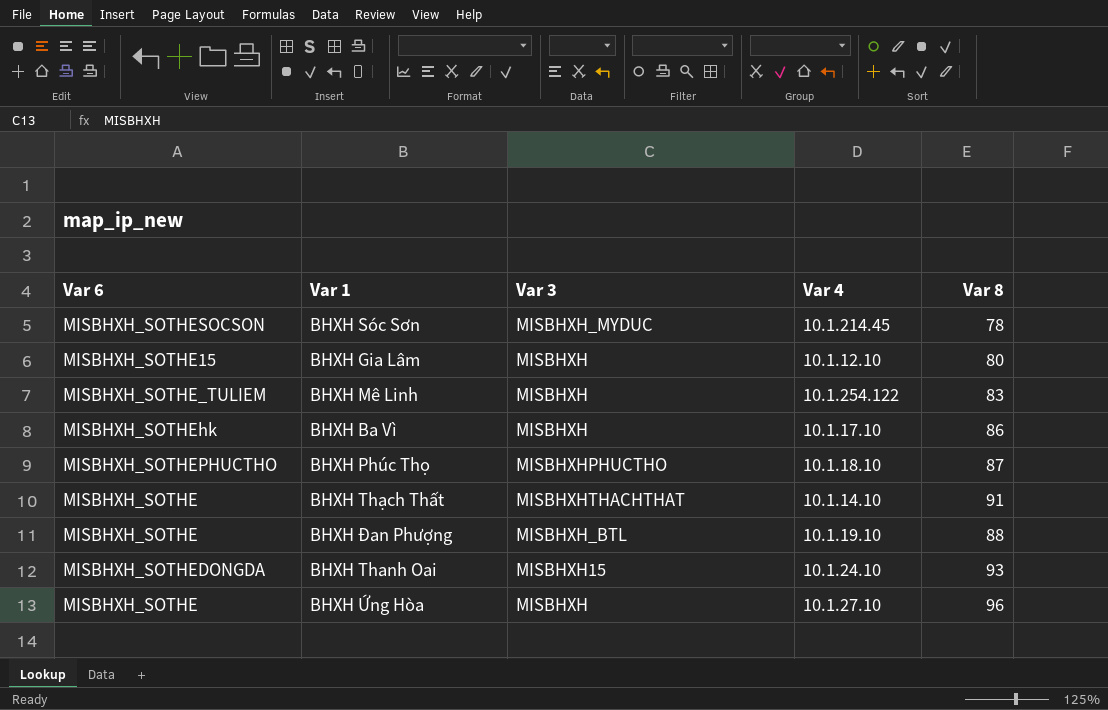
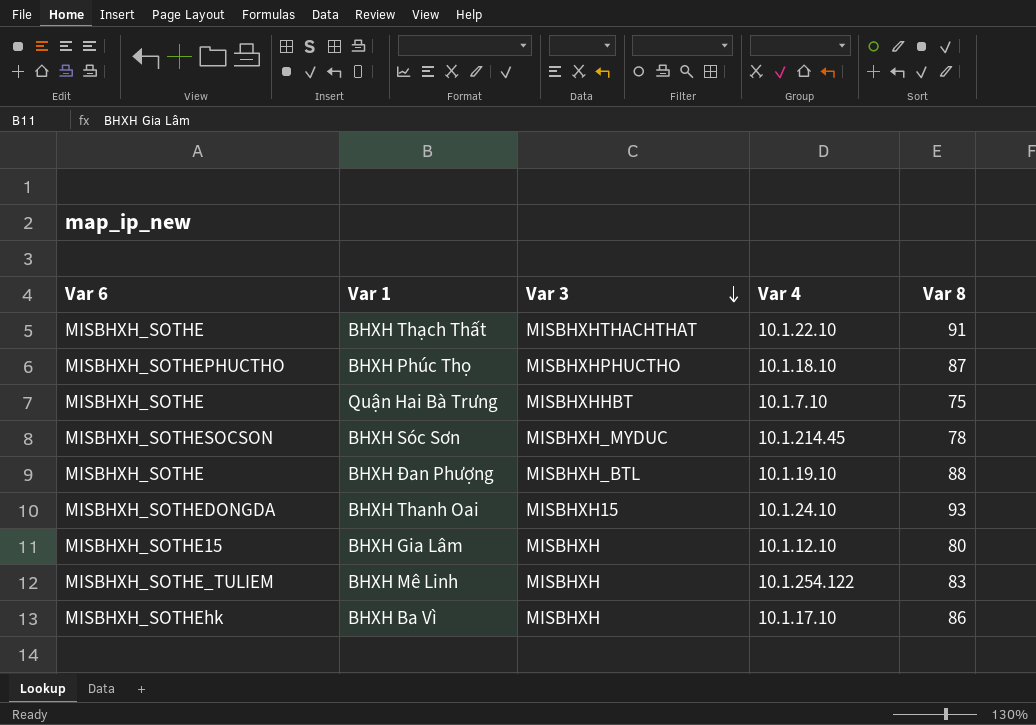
row order: none -> Var 3 descending
row BHXH Ứng Hòa: MISBHXH_SOTHE | MISBHXH | 10.1.27.10 | 96 -> none
BHXH Thạch Thất | Var 4: 10.1.14.10 -> 10.1.22.10
row Quận Hai Bà Trưng: none -> MISBHXH_SOTHE | MISBHXHHBT | 10.1.7.10 | 75

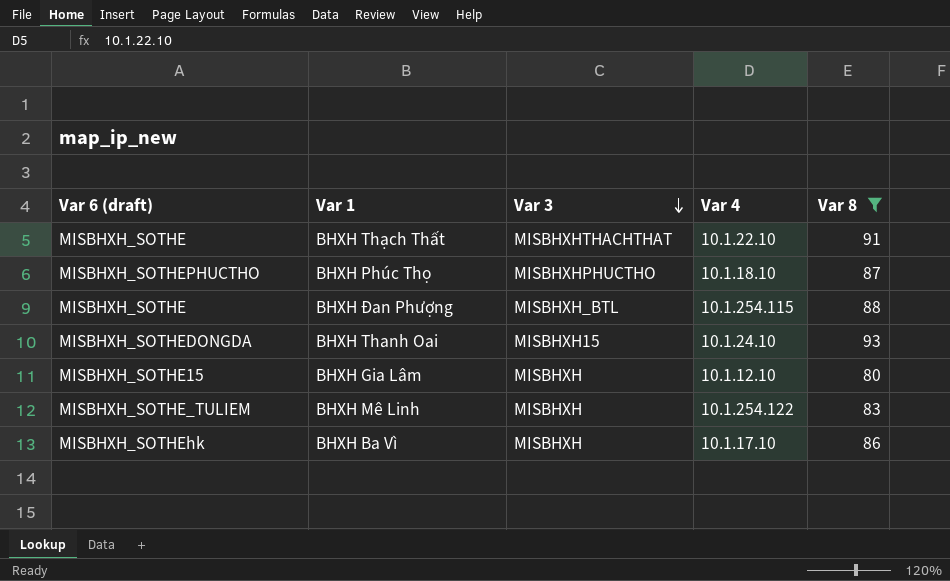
filter: none -> Var 8 >= 80
column name: Var 6 -> Var 6 (draft)
BHXH Đan Phượng | Var 4: 10.1.19.10 -> 10.1.254.115

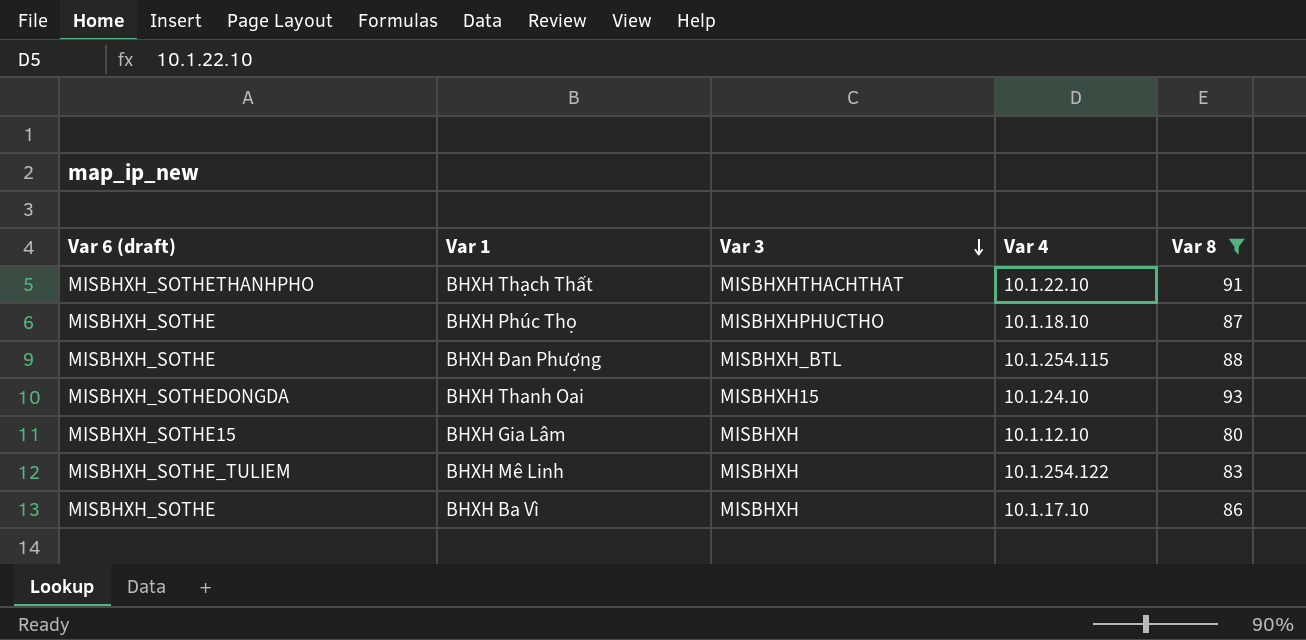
BHXH Thạch Thất | Var 6 (draft): MISBHXH_SOTHE -> MISBHXH_SOTHETHANHPHO
BHXH Phúc Thọ | Var 6 (draft): MISBHXH_SOTHEPHUCTHO -> MISBHXH_SOTHE
BHXH Ba Vì | Var 6 (draft): MISBHXH_SOTHEhk -> MISBHXH_SOTHE

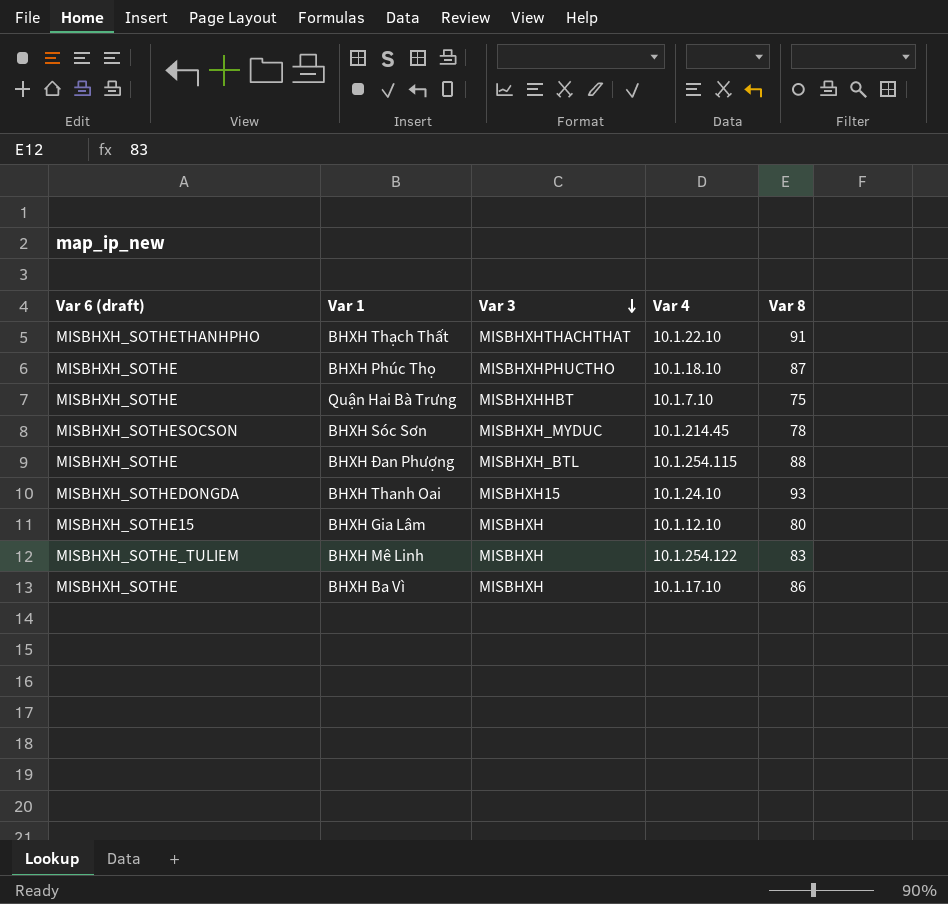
filter: Var 8 >= 80 -> none

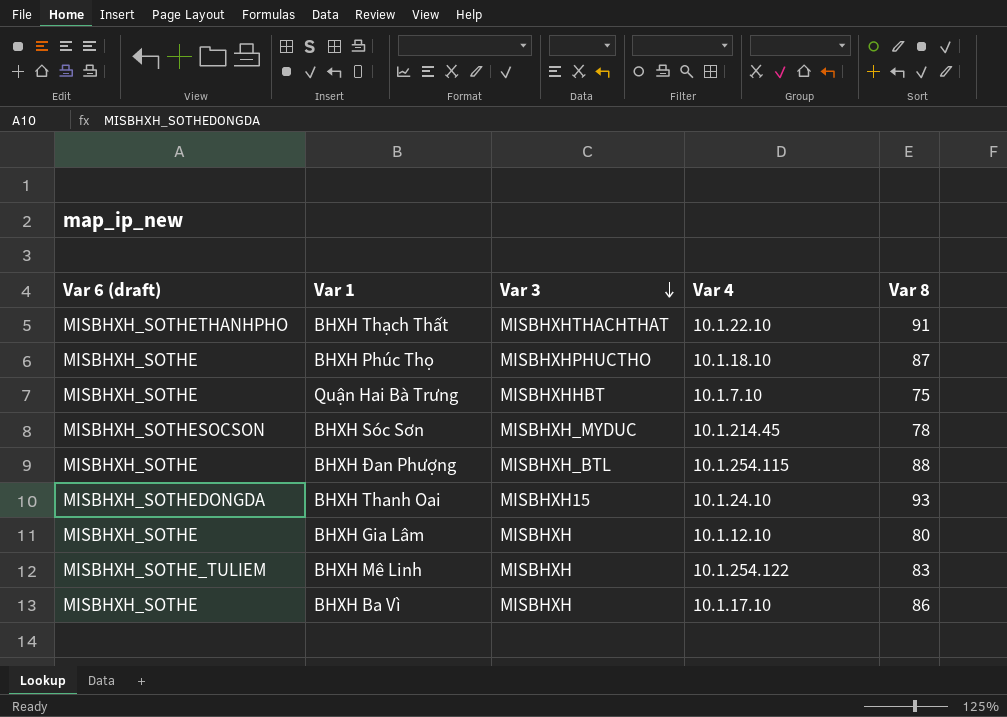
BHXH Gia Lâm | Var 6 (draft): MISBHXH_SOTHE15 -> MISBHXH_SOTHE

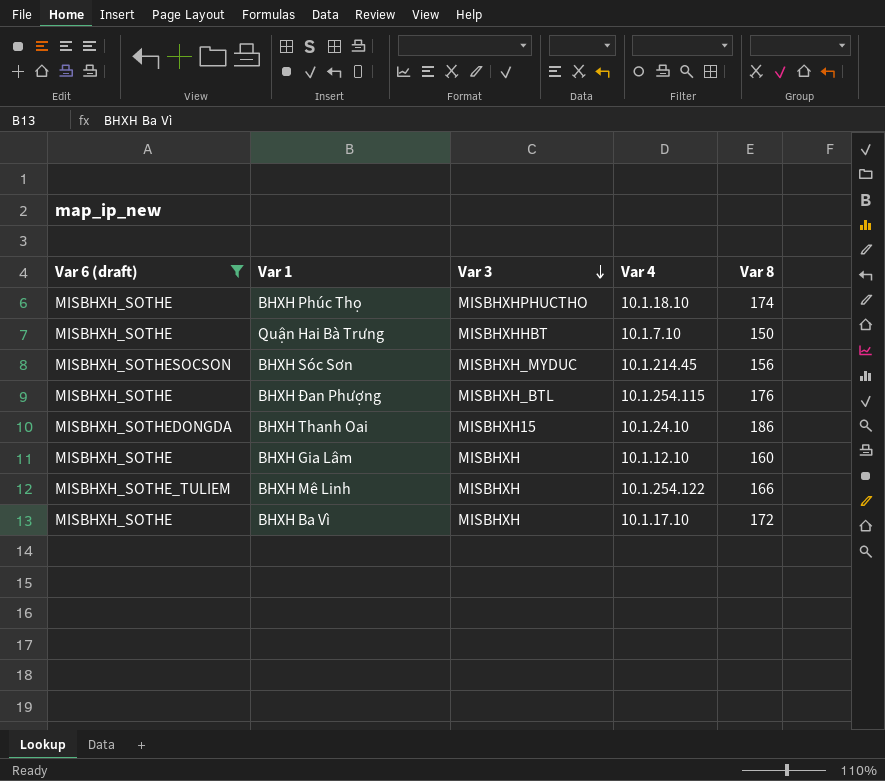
filter: none -> Var 6 (draft) != MISBHXH_SOTHETHANHPHO
BHXH Phúc Thọ | Var 8: 87 -> 174
Quận Hai Bà Trưng | Var 8: 75 -> 150
BHXH Sóc Sơn | Var 8: 78 -> 156
BHXH Đan Phượng | Var 8: 88 -> 176
BHXH Thanh Oai | Var 8: 93 -> 186
BHXH Gia Lâm | Var 8: 80 -> 160
BHXH Mê Linh | Var 8: 83 -> 166
BHXH Ba Vì | Var 8: 86 -> 172

